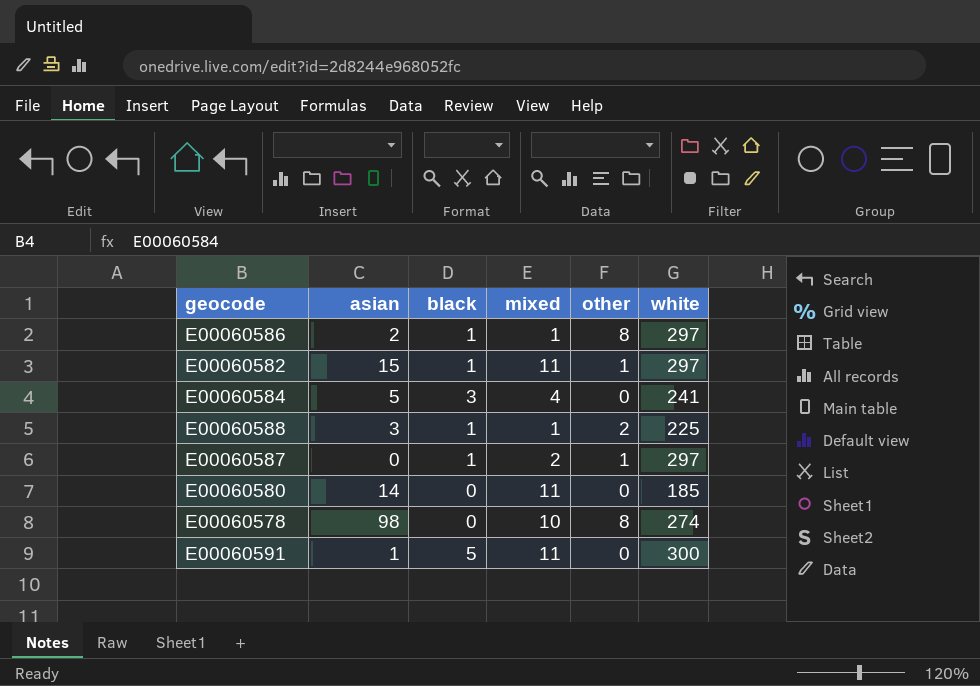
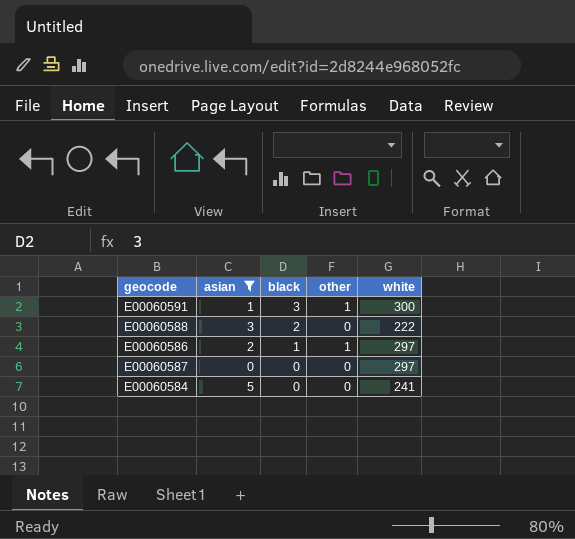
filter: none -> asian <= 5
row order: none -> black descending
column mixed | position: 4 -> none
E00060591 | black: 5 -> 3
E00060591 | other: 0 -> 1
E00060588 | black: 1 -> 2
E00060588 | other: 2 -> 0
E00060588 | white: 225 -> 222
E00060586 | other: 8 -> 1
E00060587 | black: 1 -> 0
E00060587 | other: 1 -> 0
E00060584 | black: 3 -> 0

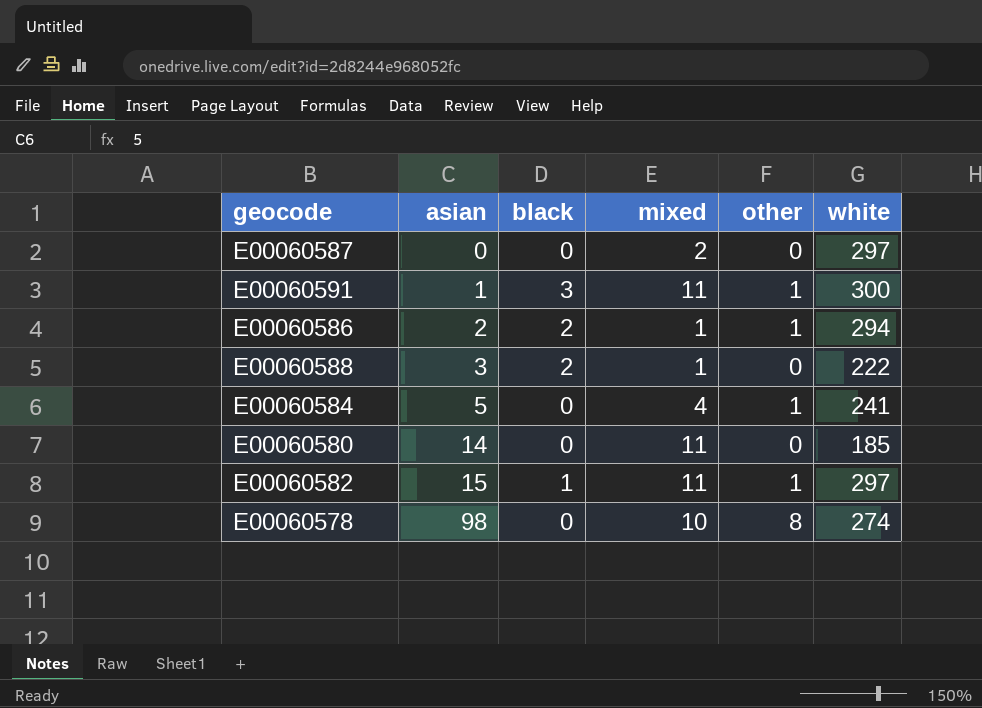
filter: asian <= 5 -> none
row order: black descending -> asian ascending
column mixed | position: none -> 4
E00060586 | black: 1 -> 2
E00060586 | white: 297 -> 294
E00060584 | other: 0 -> 1

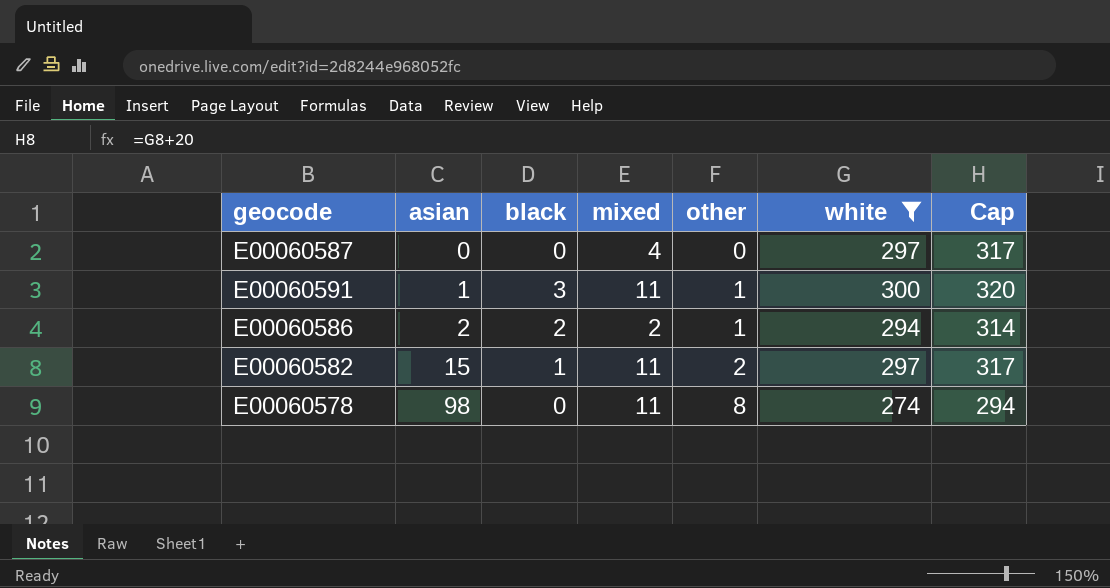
filter: none -> white >= 274
column Cap | formula: none -> [white] + 20
E00060587 | mixed: 2 -> 4
E00060586 | mixed: 1 -> 2
E00060582 | other: 1 -> 2
E00060578 | mixed: 10 -> 11

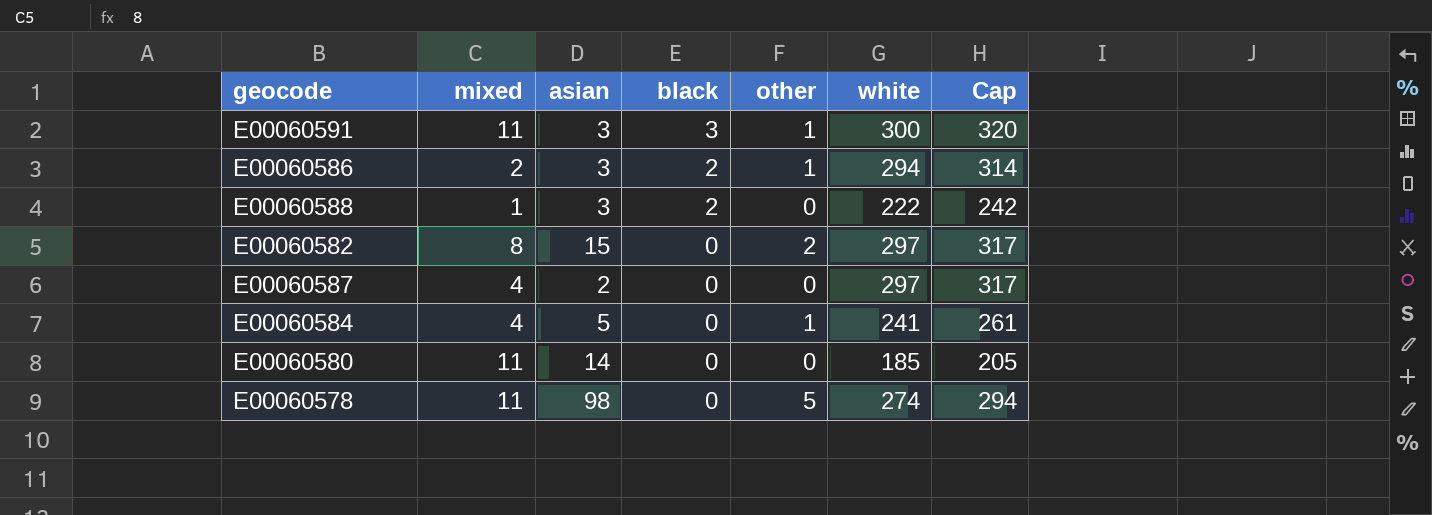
filter: white >= 274 -> none
row order: asian ascending -> black descending
column mixed | position: 4 -> 2
E00060591 | asian: 1 -> 3
E00060586 | asian: 2 -> 3
E00060582 | mixed: 11 -> 8
E00060582 | black: 1 -> 0
E00060587 | asian: 0 -> 2
E00060578 | other: 8 -> 5

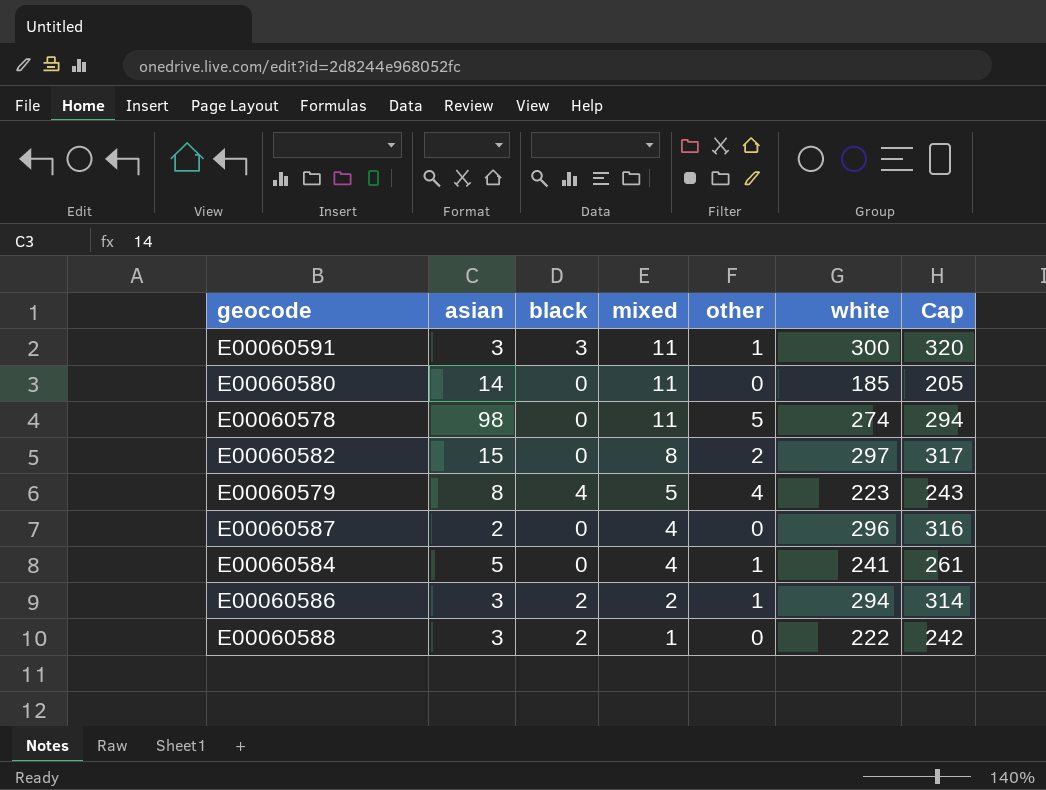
row order: black descending -> mixed descending
column mixed | position: 2 -> 4
row E00060579: none -> 8 | 4 | 5 | 4 | 223 | 243
E00060587 | white: 297 -> 296
E00060587 | Cap: 317 -> 316

